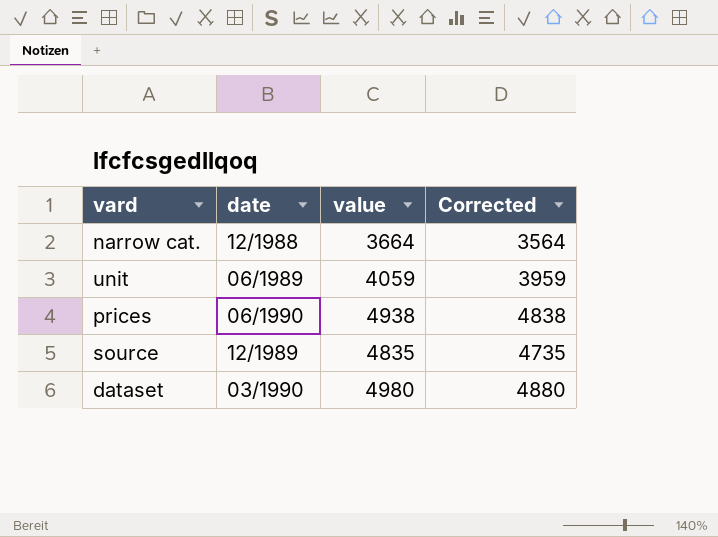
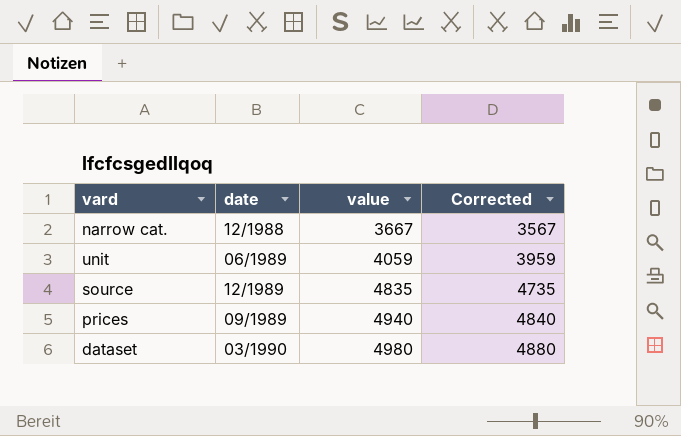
row order: none -> value ascending
narrow cat. | value: 3664 -> 3667
narrow cat. | Corrected: 3564 -> 3567
prices | date: 06/1990 -> 09/1989
prices | value: 4938 -> 4940
prices | Corrected: 4838 -> 4840

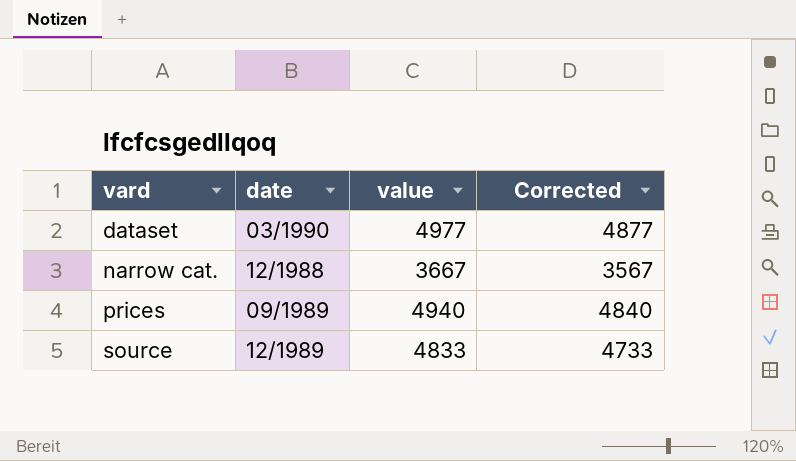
row order: value ascending -> vard ascending
row unit: 06/1989 | 4059 | 3959 -> none
dataset | value: 4980 -> 4977
dataset | Corrected: 4880 -> 4877
source | value: 4835 -> 4833
source | Corrected: 4735 -> 4733

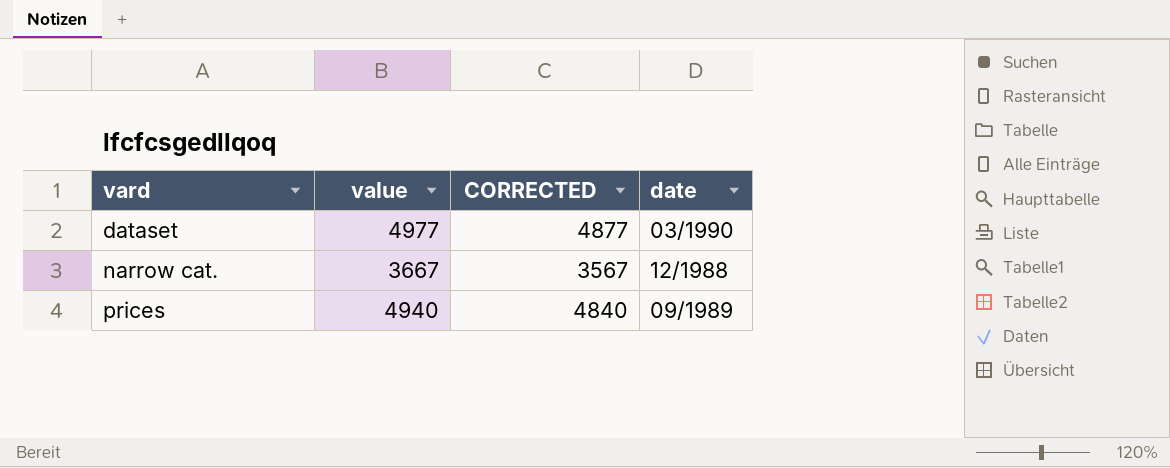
column name: Corrected -> CORRECTED
column date | position: 2 -> 4
row source: 12/1989 | 4833 | 4733 -> none

